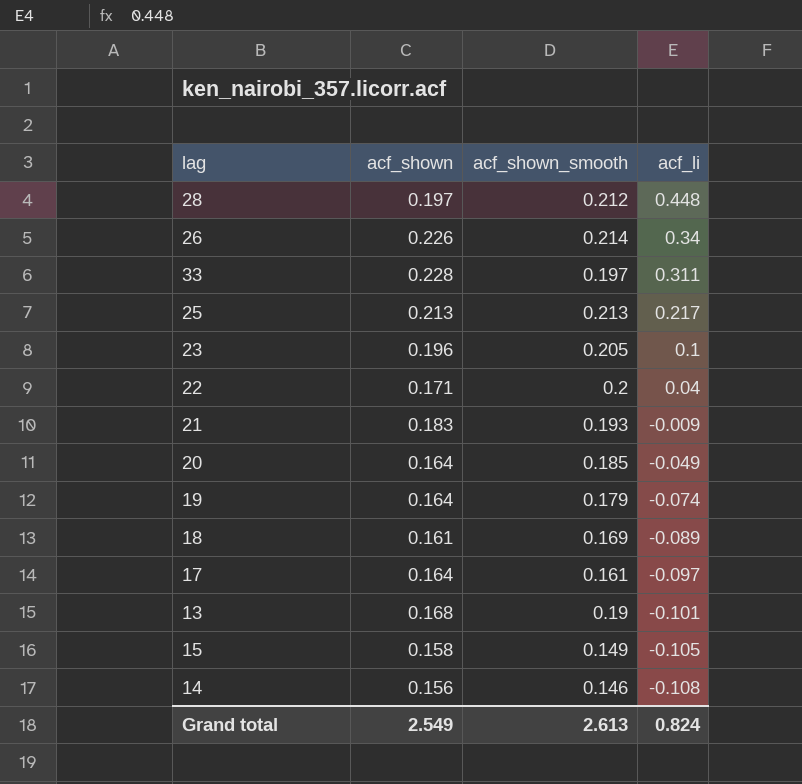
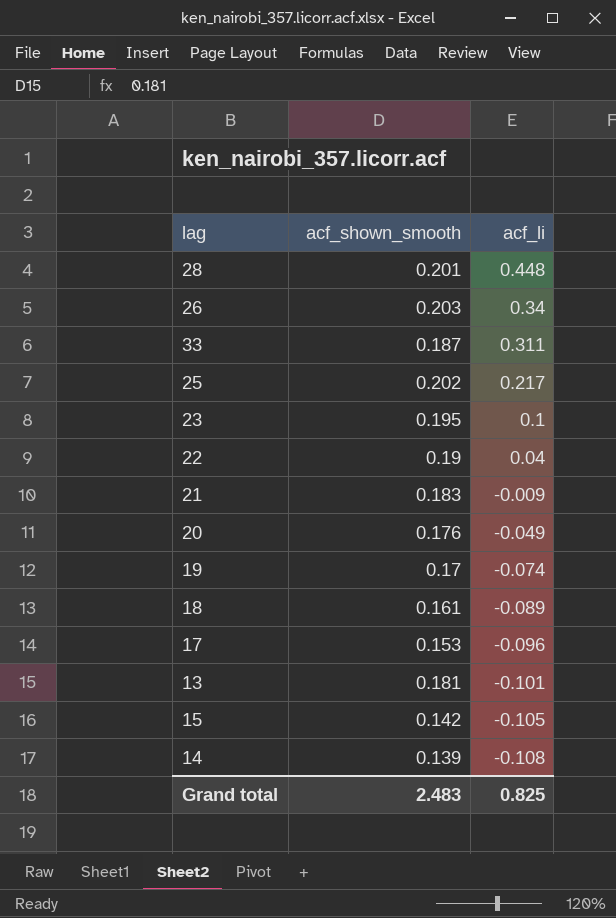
column acf_shown | position: 2 -> none
28 | acf_shown_smooth: 0.212 -> 0.201
26 | acf_shown_smooth: 0.214 -> 0.203
33 | acf_shown_smooth: 0.197 -> 0.187
25 | acf_shown_smooth: 0.213 -> 0.202
23 | acf_shown_smooth: 0.205 -> 0.195
22 | acf_shown_smooth: 0.2 -> 0.19
21 | acf_shown_smooth: 0.193 -> 0.183
20 | acf_shown_smooth: 0.185 -> 0.176
19 | acf_shown_smooth: 0.179 -> 0.17
18 | acf_shown_smooth: 0.169 -> 0.161
17 | acf_shown_smooth: 0.161 -> 0.153
17 | acf_li: -0.097 -> -0.096
13 | acf_shown_smooth: 0.19 -> 0.181
15 | acf_shown_smooth: 0.149 -> 0.142
14 | acf_shown_smooth: 0.146 -> 0.139
Grand total | acf_shown_smooth: 2.613 -> 2.483
Grand total | acf_li: 0.824 -> 0.825

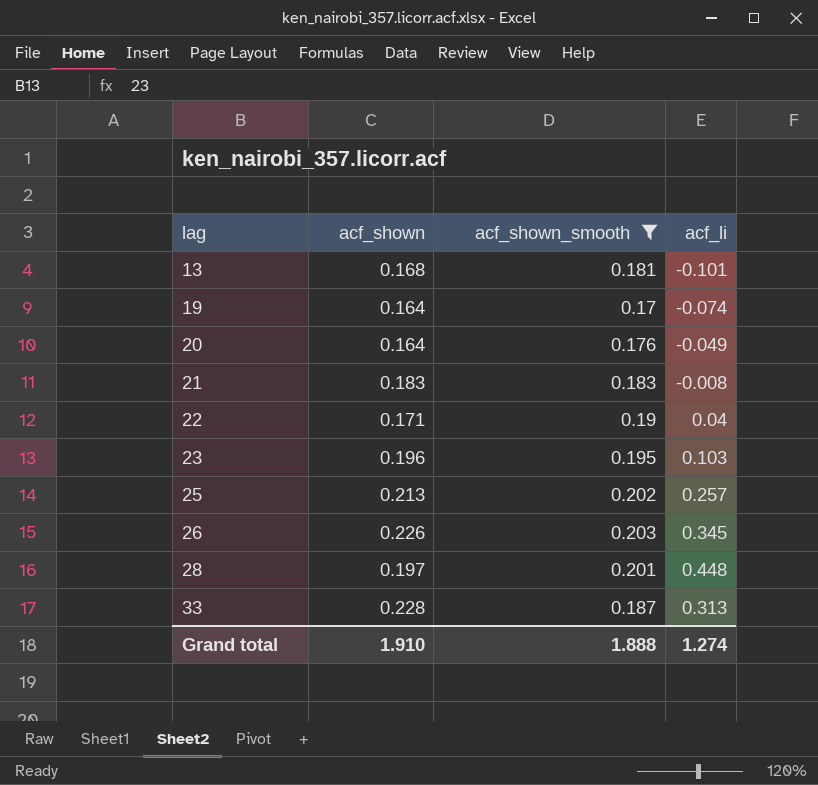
filter: none -> acf_shown_smooth >= 0.17
row order: acf_li descending -> lag ascending
column acf_shown | position: none -> 2
21 | acf_li: -0.009 -> -0.008
23 | acf_li: 0.1 -> 0.103
25 | acf_li: 0.217 -> 0.257
26 | acf_li: 0.34 -> 0.345
33 | acf_li: 0.311 -> 0.313
Grand total | acf_shown_smooth: 2.483 -> 1.888
Grand total | acf_li: 0.825 -> 1.274

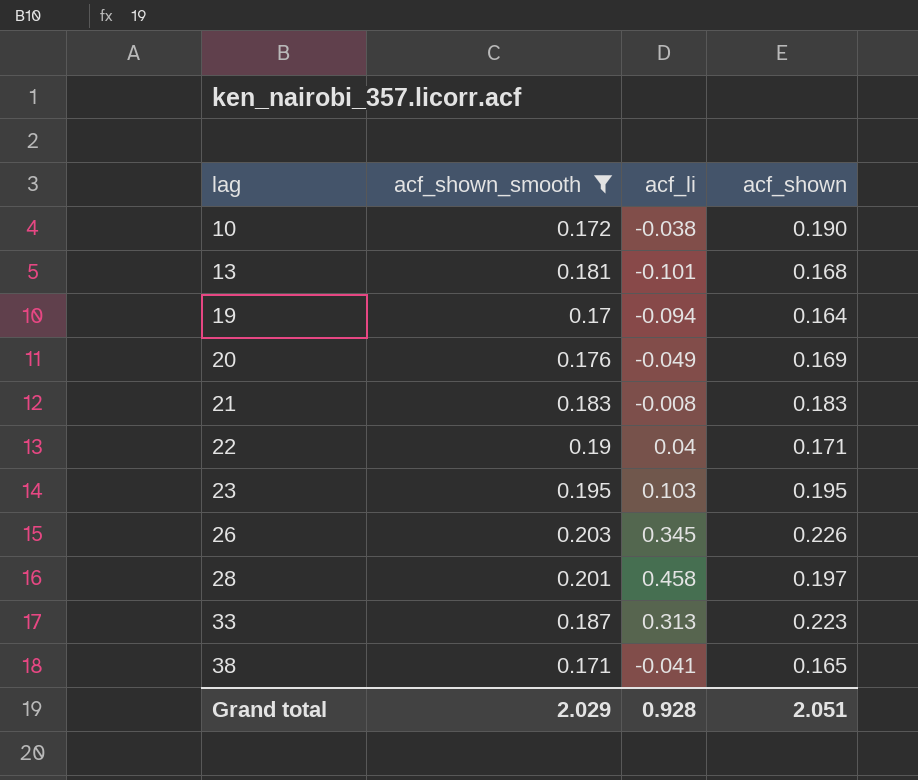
column acf_shown | position: 2 -> 4
row 25: 0.213 | 0.202 | 0.257 -> none
row 10: none -> 0.172 | -0.038 | 0.190
19 | acf_li: -0.074 -> -0.094
20 | acf_shown: 0.164 -> 0.169
23 | acf_shown: 0.196 -> 0.195
28 | acf_li: 0.448 -> 0.458
33 | acf_shown: 0.228 -> 0.223
row 38: none -> 0.171 | -0.041 | 0.165
Grand total | acf_shown_smooth: 1.888 -> 2.029
Grand total | acf_li: 1.274 -> 0.928
Grand total | acf_shown: 1.910 -> 2.051

